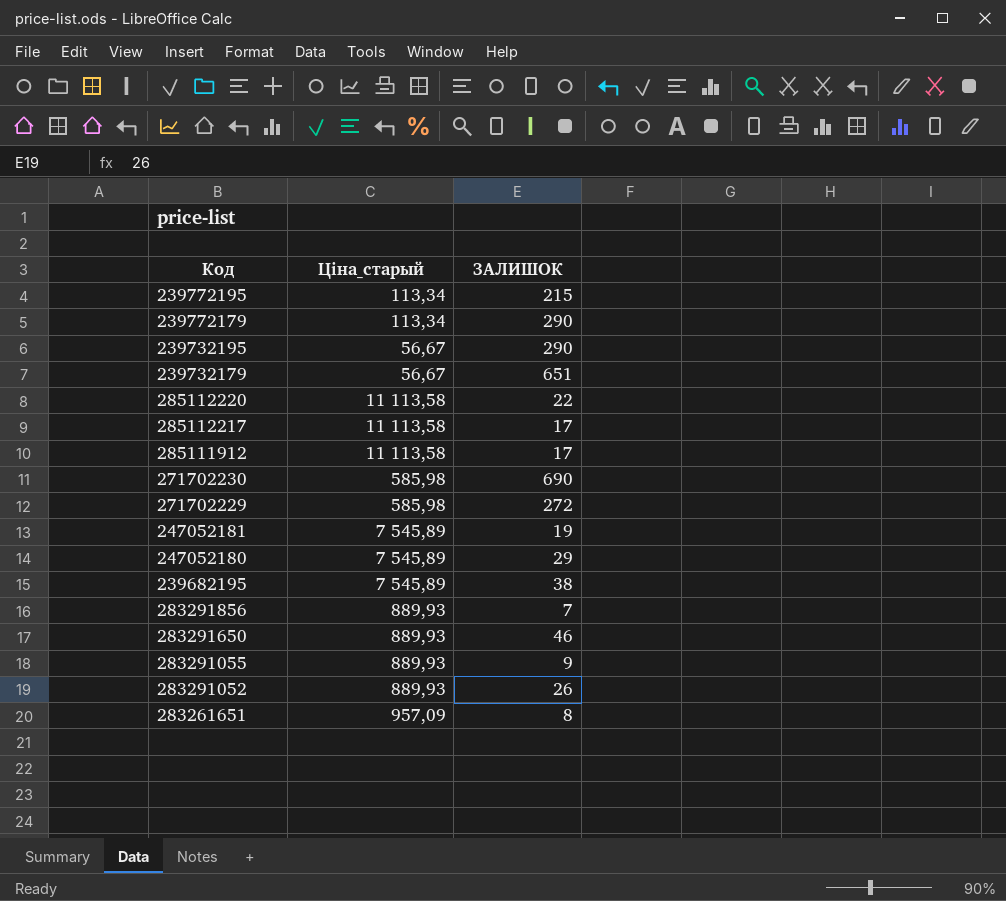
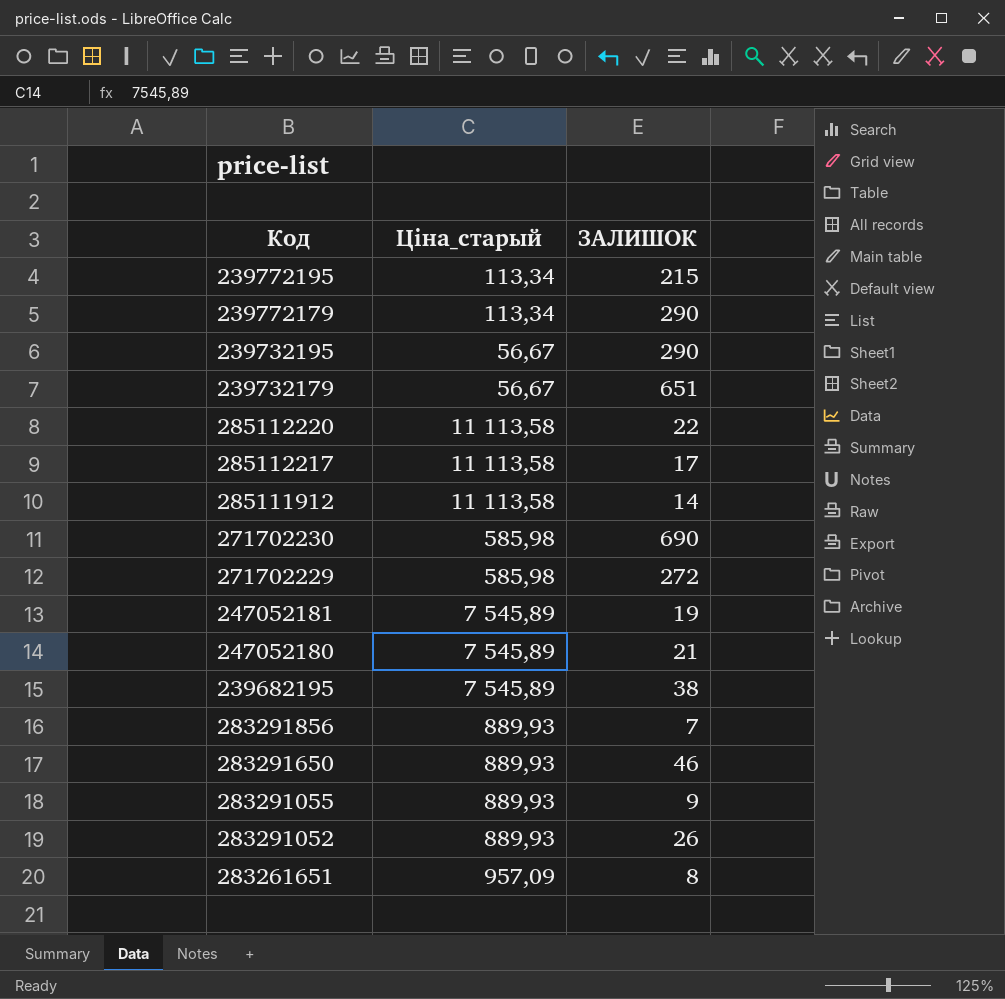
285111912 | ЗАЛИШОК: 17 -> 14
247052180 | ЗАЛИШОК: 29 -> 21

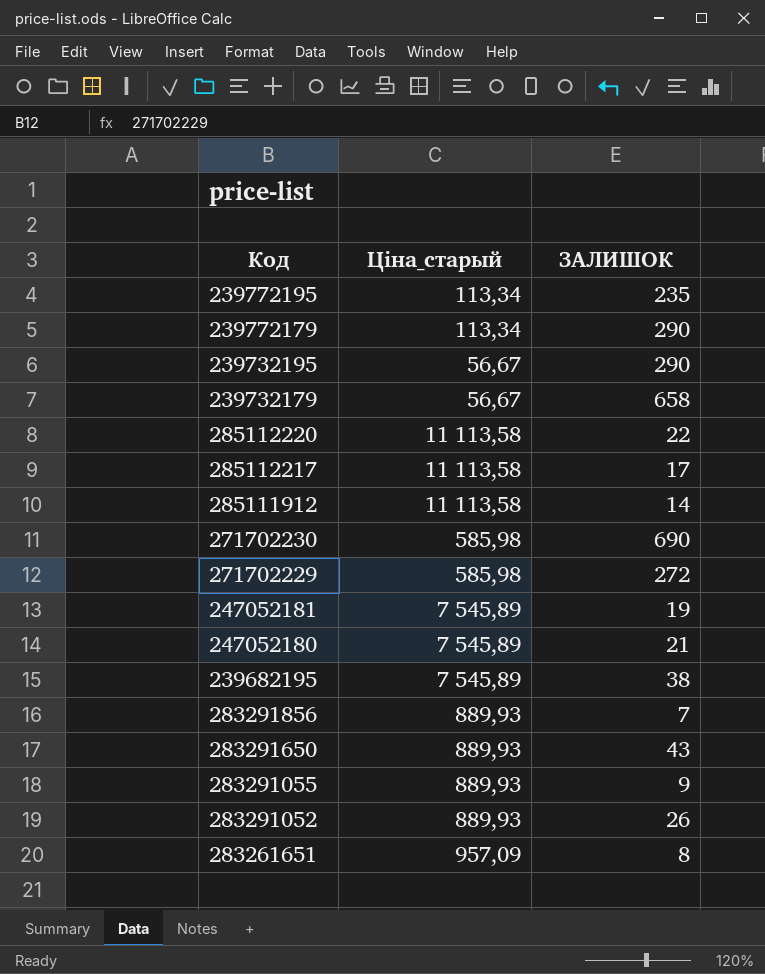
239772195 | ЗАЛИШОК: 215 -> 235
239732179 | ЗАЛИШОК: 651 -> 658
283291650 | ЗАЛИШОК: 46 -> 43

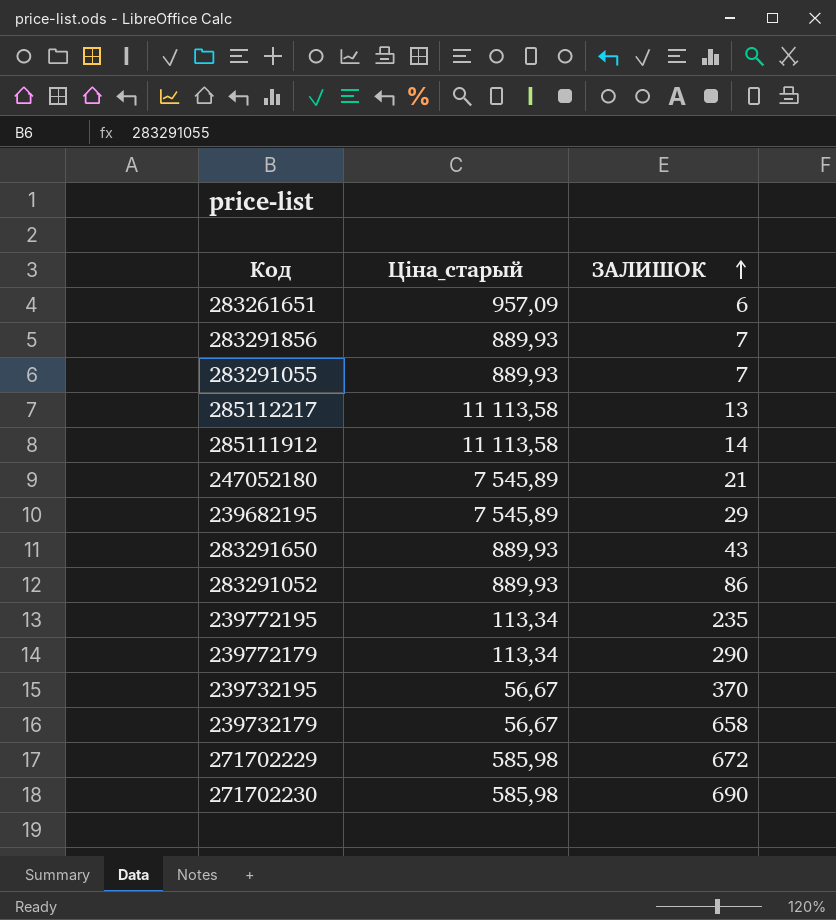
row order: none -> ЗАЛИШОК ascending
row 285112220: 11 113,58 | 22 -> none
row 247052181: 7 545,89 | 19 -> none
283261651 | ЗАЛИШОК: 8 -> 6
283291055 | ЗАЛИШОК: 9 -> 7
285112217 | ЗАЛИШОК: 17 -> 13
239682195 | ЗАЛИШОК: 38 -> 29
283291052 | ЗАЛИШОК: 26 -> 86
239732195 | ЗАЛИШОК: 290 -> 370
271702229 | ЗАЛИШОК: 272 -> 672

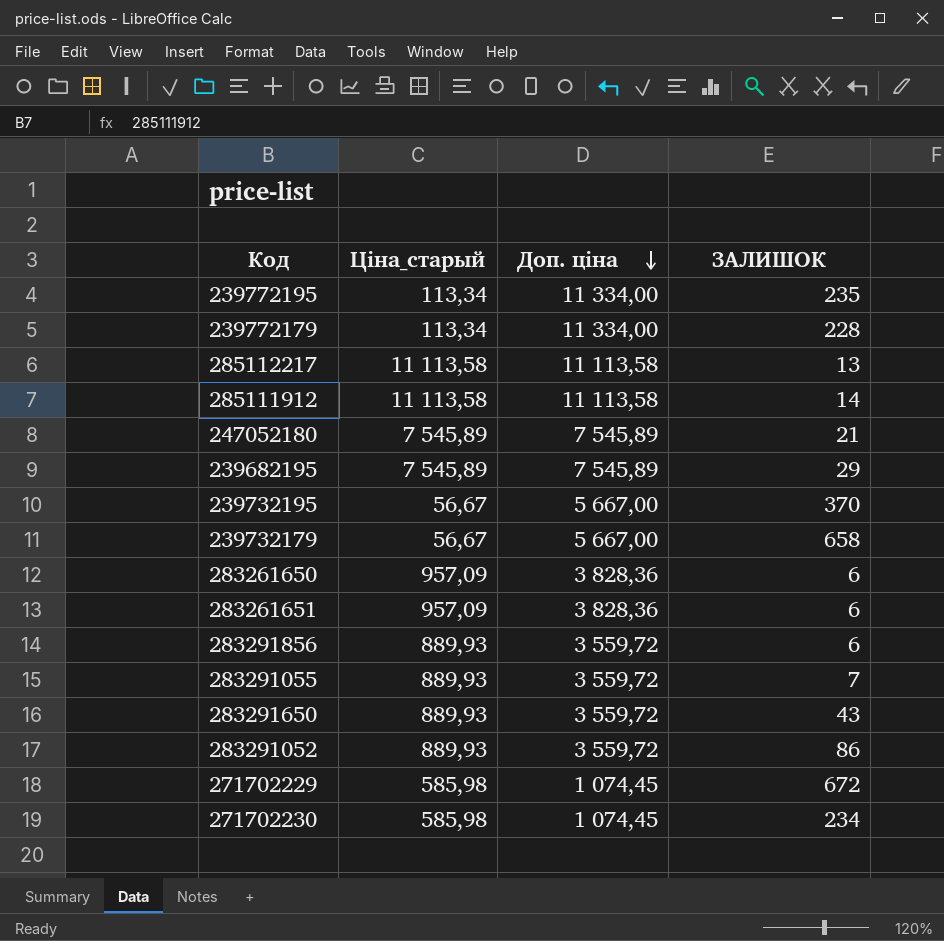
row order: ЗАЛИШОК ascending -> Доп. ціна descending
column Доп. ціна | position: none -> 3
239772179 | ЗАЛИШОК: 290 -> 228
row 283261650: none -> 957,09 | 3 828,36 | 6
283291856 | ЗАЛИШОК: 7 -> 6
271702230 | ЗАЛИШОК: 690 -> 234

